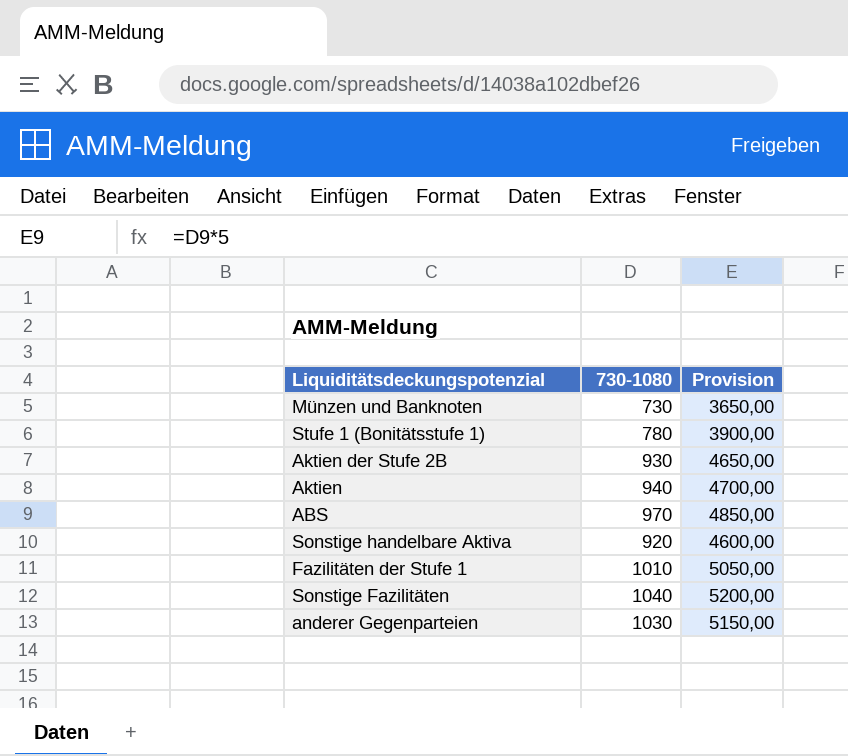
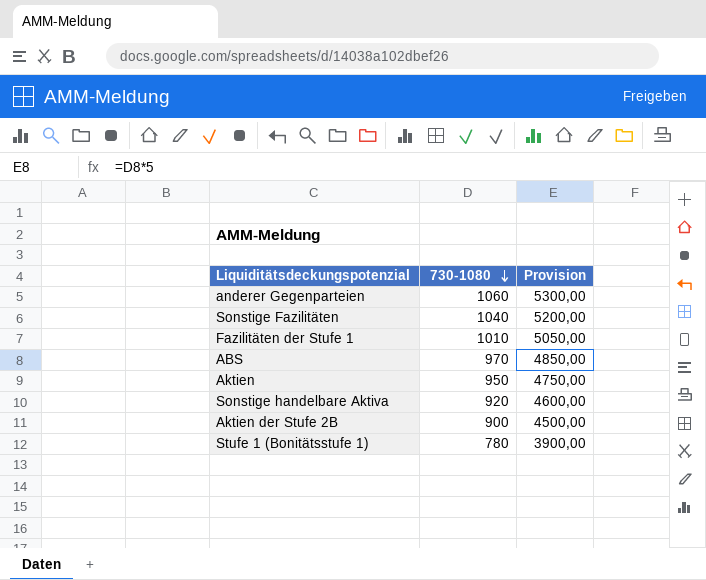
row order: none -> 730-1080 descending
row Münzen und Banknoten: 730 | 3650,00 -> none
anderer Gegenparteien | 730-1080: 1030 -> 1060
anderer Gegenparteien | Provision: 5150,00 -> 5300,00
Aktien | 730-1080: 940 -> 950
Aktien | Provision: 4700,00 -> 4750,00
Aktien der Stufe 2B | 730-1080: 930 -> 900
Aktien der Stufe 2B | Provision: 4650,00 -> 4500,00

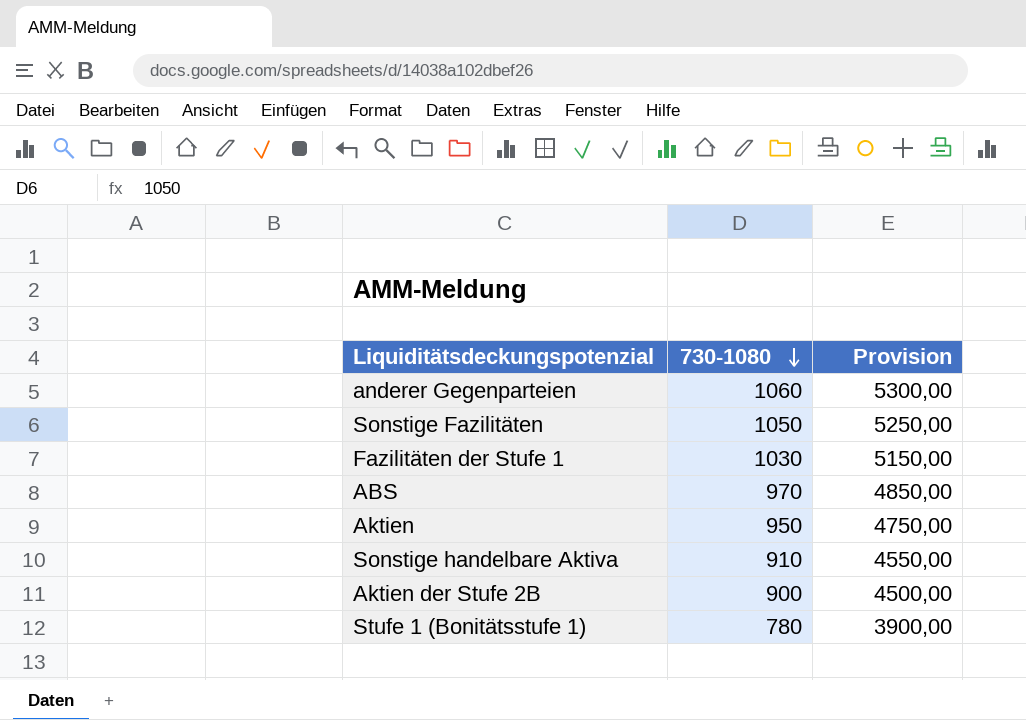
Sonstige Fazilitäten | 730-1080: 1040 -> 1050
Sonstige Fazilitäten | Provision: 5200,00 -> 5250,00
Fazilitäten der Stufe 1 | 730-1080: 1010 -> 1030
Fazilitäten der Stufe 1 | Provision: 5050,00 -> 5150,00
Sonstige handelbare Aktiva | 730-1080: 920 -> 910
Sonstige handelbare Aktiva | Provision: 4600,00 -> 4550,00

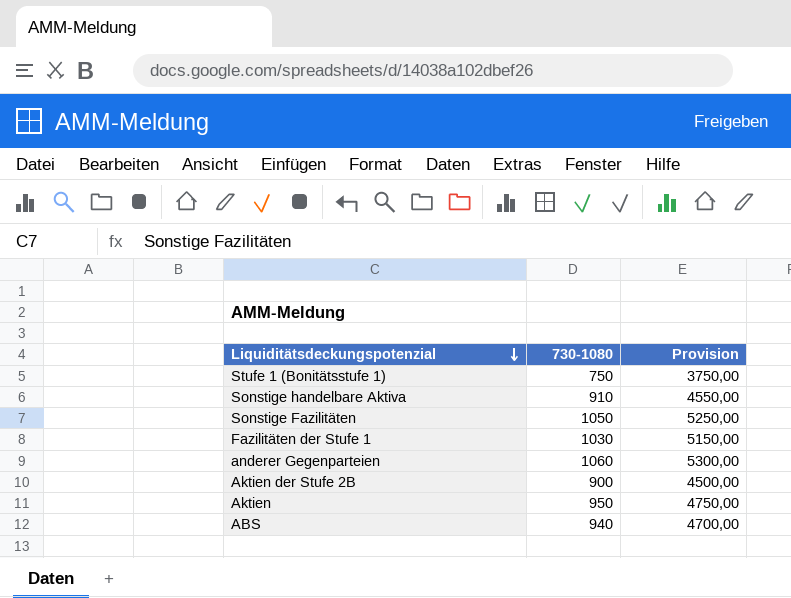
row order: 730-1080 descending -> Liquiditätsdeckungspotenzial descending
Stufe 1 (Bonitätsstufe 1) | 730-1080: 780 -> 750
Stufe 1 (Bonitätsstufe 1) | Provision: 3900,00 -> 3750,00
ABS | 730-1080: 970 -> 940
ABS | Provision: 4850,00 -> 4700,00

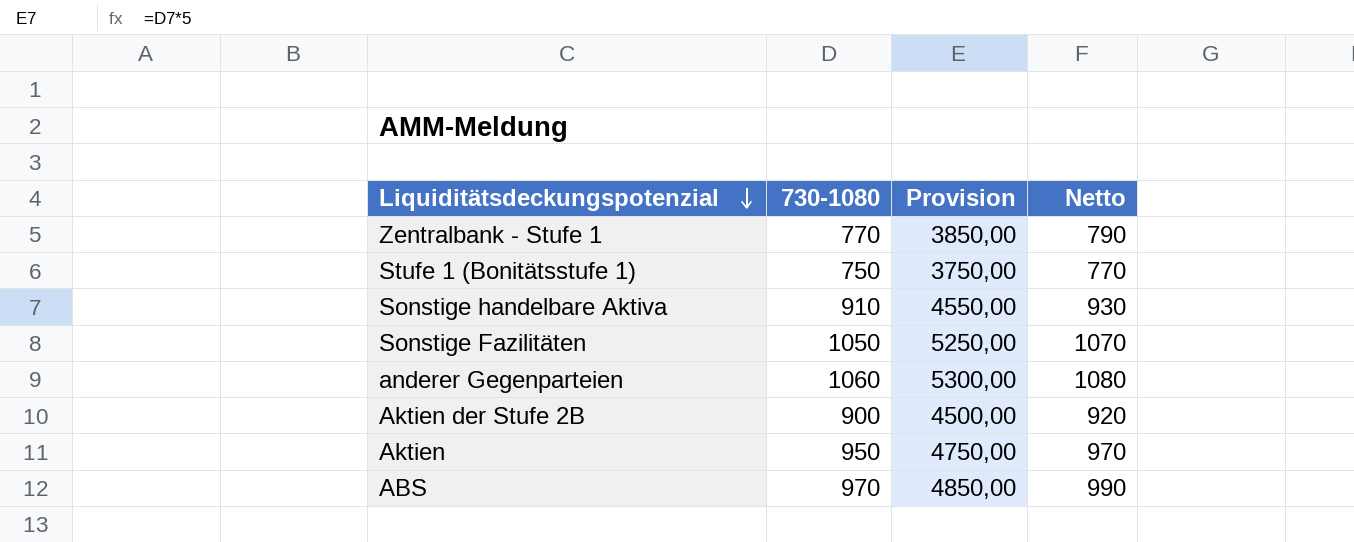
column Netto | formula: none -> [730-1080] + 20
row Fazilitäten der Stufe 1: 1030 | 5150,00 -> none
row Zentralbank - Stufe 1: none -> 770 | 3850,00 | 790
ABS | 730-1080: 940 -> 970
ABS | Provision: 4700,00 -> 4850,00

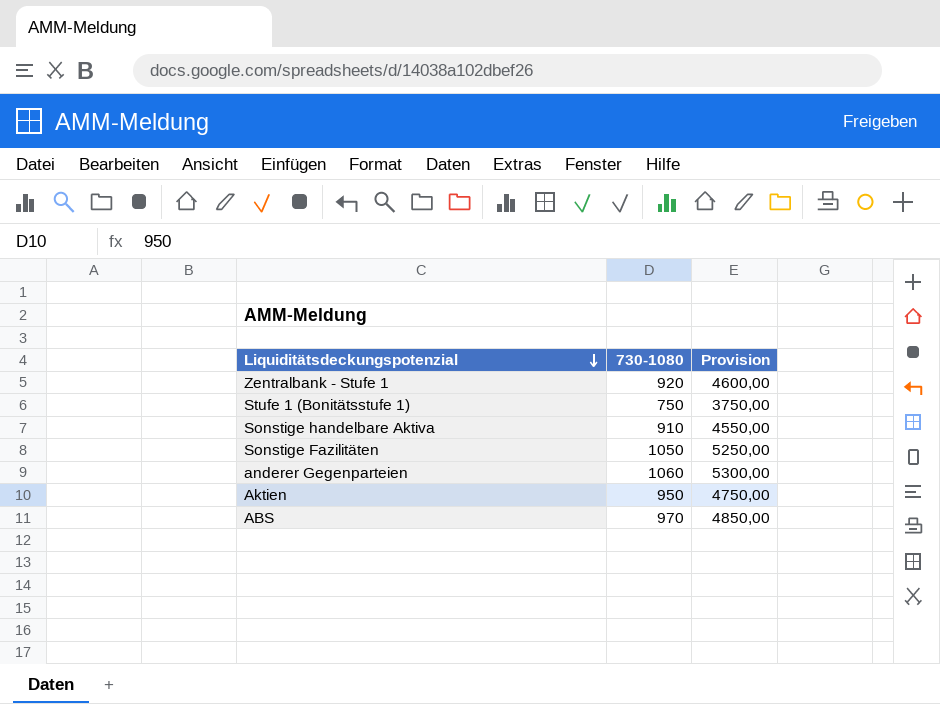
column Netto | formula: [730-1080] + 20 -> none
row Aktien der Stufe 2B: 900 | 4500,00 | 920 -> none
Zentralbank - Stufe 1 | 730-1080: 770 -> 920
Zentralbank - Stufe 1 | Provision: 3850,00 -> 4600,00

